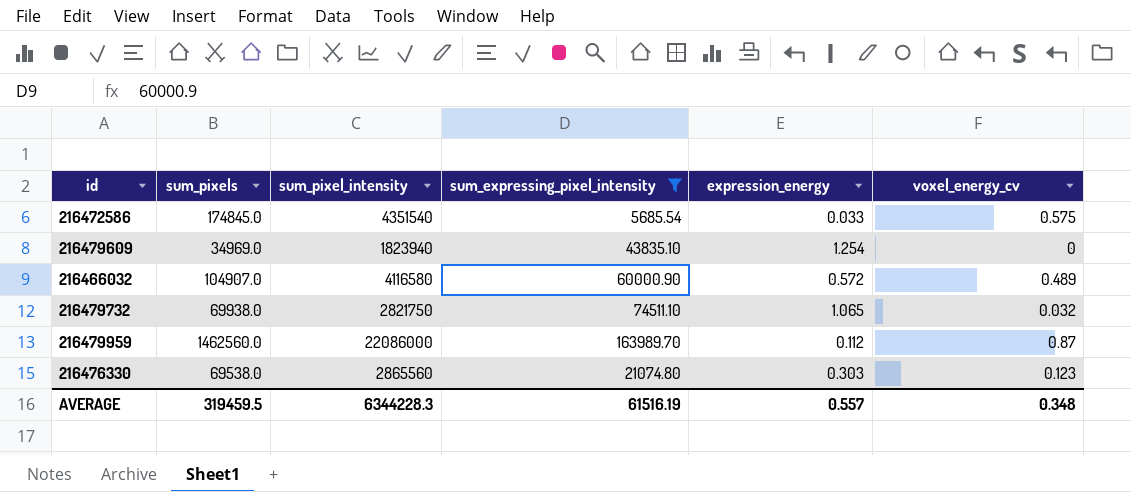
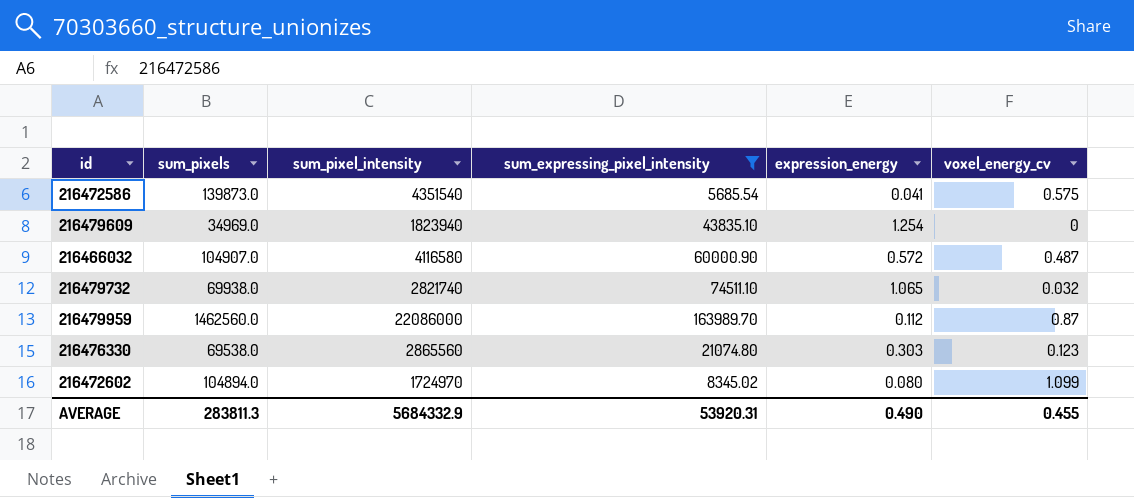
216472586 | sum_pixels: 174845.0 -> 139873.0
216472586 | expression_energy: 0.033 -> 0.041
216466032 | voxel_energy_cv: 0.489 -> 0.487
216479732 | sum_pixel_intensity: 2821750 -> 2821740
row 216472602: none -> 104894.0 | 1724970 | 8345.02 | 0.080 | 1.099
AVERAGE | sum_pixels: 319459.5 -> 283811.3
AVERAGE | sum_pixel_intensity: 6344228.3 -> 5684332.9
AVERAGE | sum_expressing_pixel_intensity: 61516.19 -> 53920.31
AVERAGE | expression_energy: 0.557 -> 0.490
AVERAGE | voxel_energy_cv: 0.348 -> 0.455

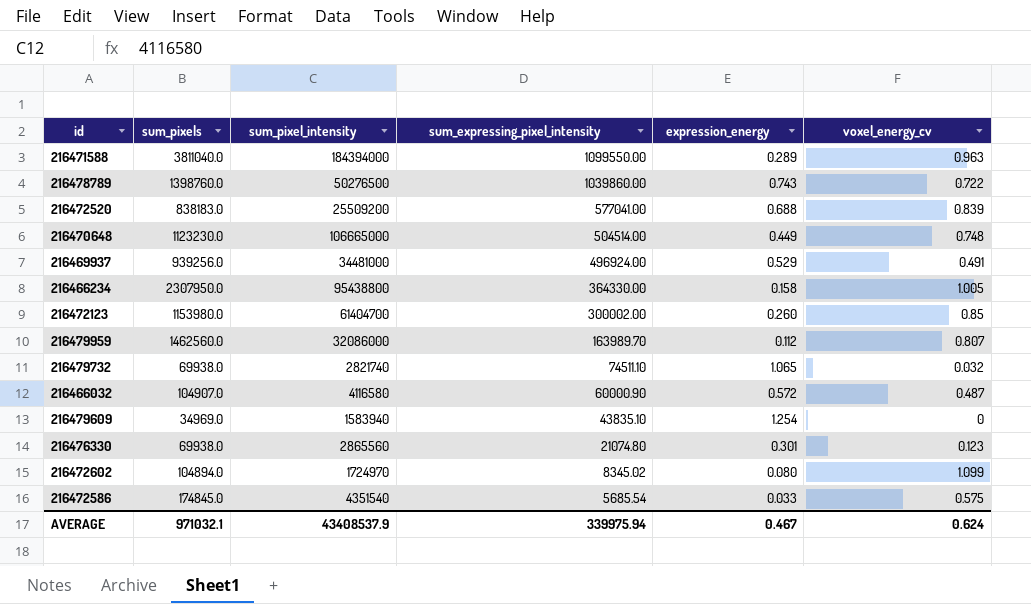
filter: sum_expressing_pixel_intensity <= 163989.70 -> none
row order: none -> sum_expressing_pixel_intensity descending
216479959 | sum_pixel_intensity: 22086000 -> 32086000
216479959 | voxel_energy_cv: 0.87 -> 0.807
216479609 | sum_pixel_intensity: 1823940 -> 1583940
216476330 | sum_pixels: 69538.0 -> 69938.0
216476330 | expression_energy: 0.303 -> 0.301
216472586 | sum_pixels: 139873.0 -> 174845.0
216472586 | expression_energy: 0.041 -> 0.033
AVERAGE | sum_pixels: 283811.3 -> 971032.1
AVERAGE | sum_pixel_intensity: 5684332.9 -> 43408537.9
AVERAGE | sum_expressing_pixel_intensity: 53920.31 -> 339975.94
AVERAGE | expression_energy: 0.490 -> 0.467
AVERAGE | voxel_energy_cv: 0.455 -> 0.624

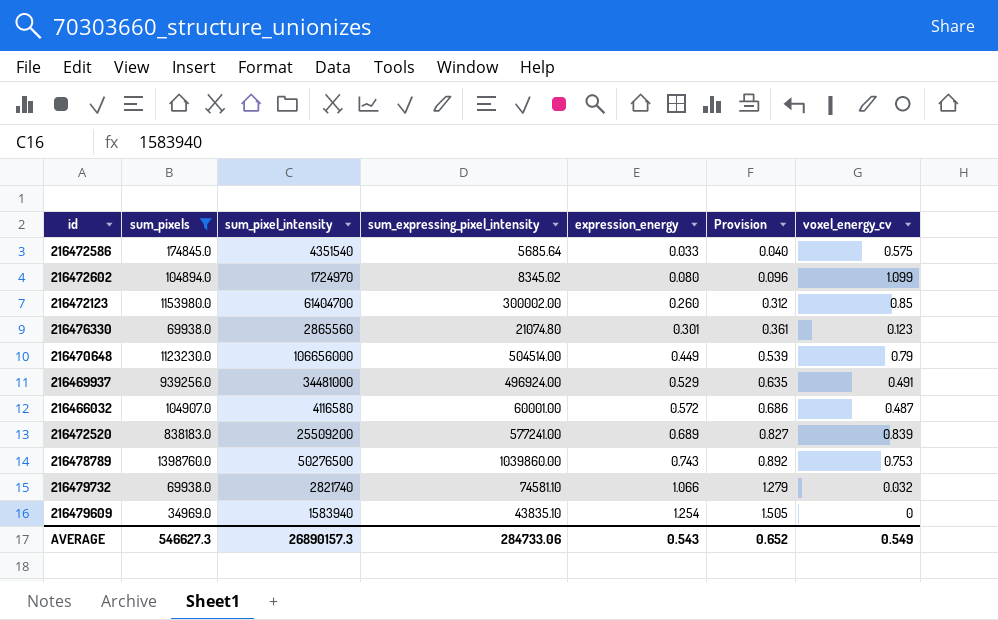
filter: none -> sum_pixels <= 1398760.0
row order: sum_expressing_pixel_intensity descending -> expression_energy ascending
column Provision | formula: none -> [expression_energy] * 1.2
216472586 | sum_expressing_pixel_intensity: 5685.54 -> 5685.64
216470648 | sum_pixel_intensity: 106665000 -> 106656000
216470648 | voxel_energy_cv: 0.748 -> 0.79
216466032 | sum_expressing_pixel_intensity: 60000.90 -> 60001.00
216472520 | sum_expressing_pixel_intensity: 577041.00 -> 577241.00
216472520 | expression_energy: 0.688 -> 0.689
216478789 | voxel_energy_cv: 0.722 -> 0.753
216479732 | sum_expressing_pixel_intensity: 74511.10 -> 74581.10
216479732 | expression_energy: 1.065 -> 1.066
AVERAGE | sum_pixels: 971032.1 -> 546627.3
AVERAGE | sum_pixel_intensity: 43408537.9 -> 26890157.3
AVERAGE | sum_expressing_pixel_intensity: 339975.94 -> 284733.06
AVERAGE | expression_energy: 0.467 -> 0.543
AVERAGE | voxel_energy_cv: 0.624 -> 0.549

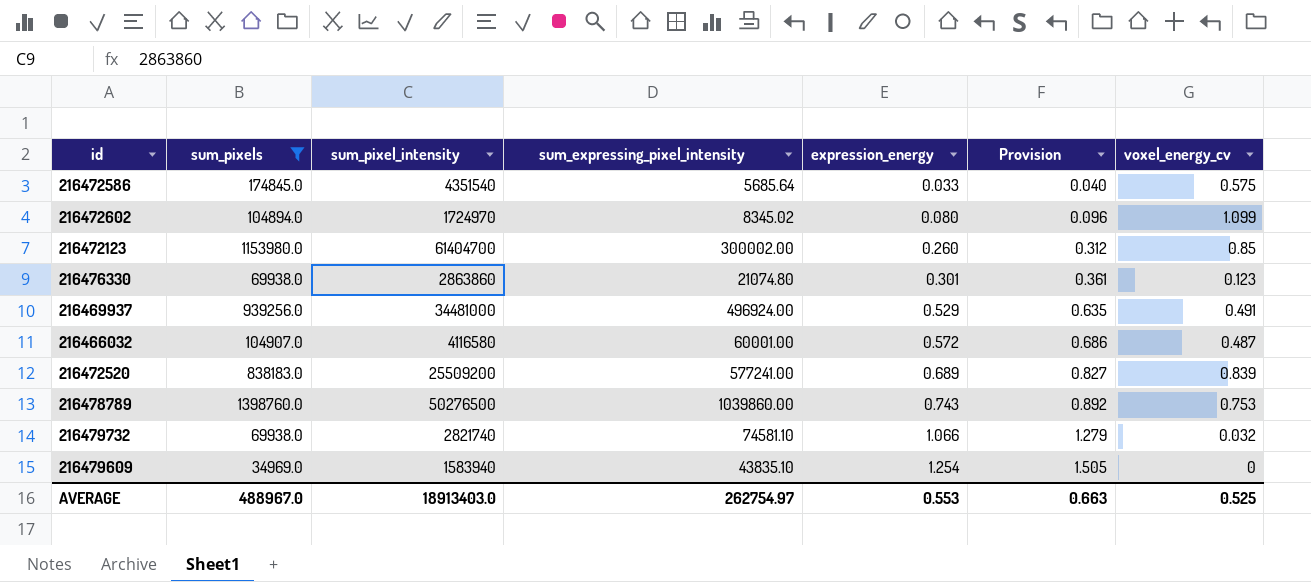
row 216470648: 1123230.0 | 106656000 | 504514.00 | 0.449 | 0.539 | 0.79 -> none
216476330 | sum_pixel_intensity: 2865560 -> 2863860
AVERAGE | sum_pixels: 546627.3 -> 488967.0
AVERAGE | sum_pixel_intensity: 26890157.3 -> 18913403.0
AVERAGE | sum_expressing_pixel_intensity: 284733.06 -> 262754.97
AVERAGE | expression_energy: 0.543 -> 0.553
AVERAGE | Provision: 0.652 -> 0.663
AVERAGE | voxel_energy_cv: 0.549 -> 0.525

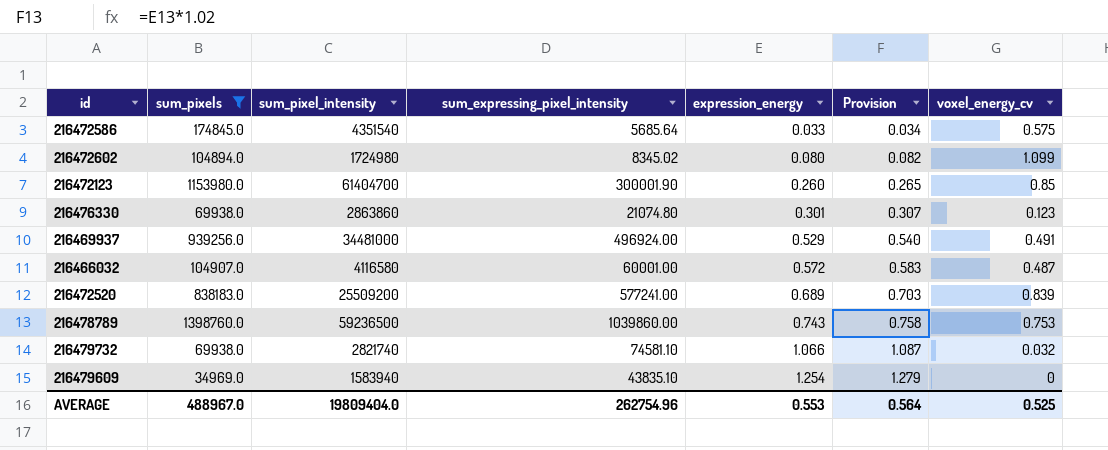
column Provision | formula: [expression_energy] * 1.2 -> [expression_energy] * 1.02
216472602 | sum_pixel_intensity: 1724970 -> 1724980
216472123 | sum_expressing_pixel_intensity: 300002.00 -> 300001.90
216478789 | sum_pixel_intensity: 50276500 -> 59236500
AVERAGE | sum_pixel_intensity: 18913403.0 -> 19809404.0
AVERAGE | sum_expressing_pixel_intensity: 262754.97 -> 262754.96
AVERAGE | Provision: 0.663 -> 0.564

